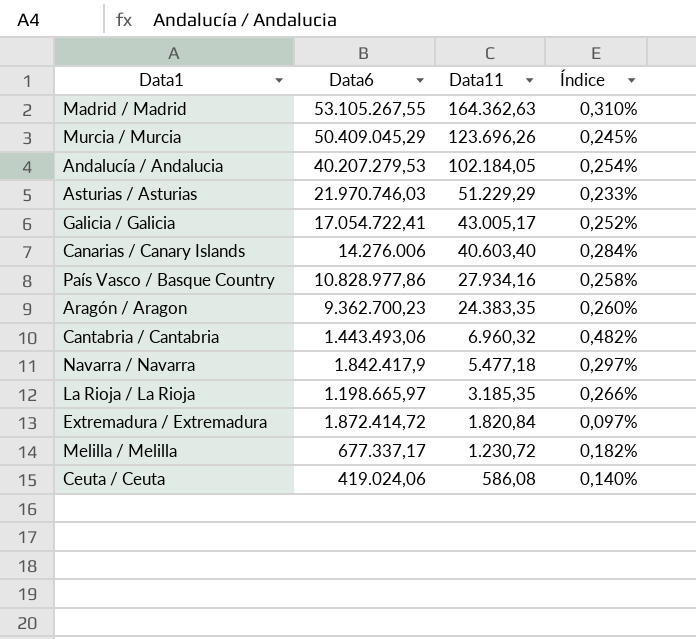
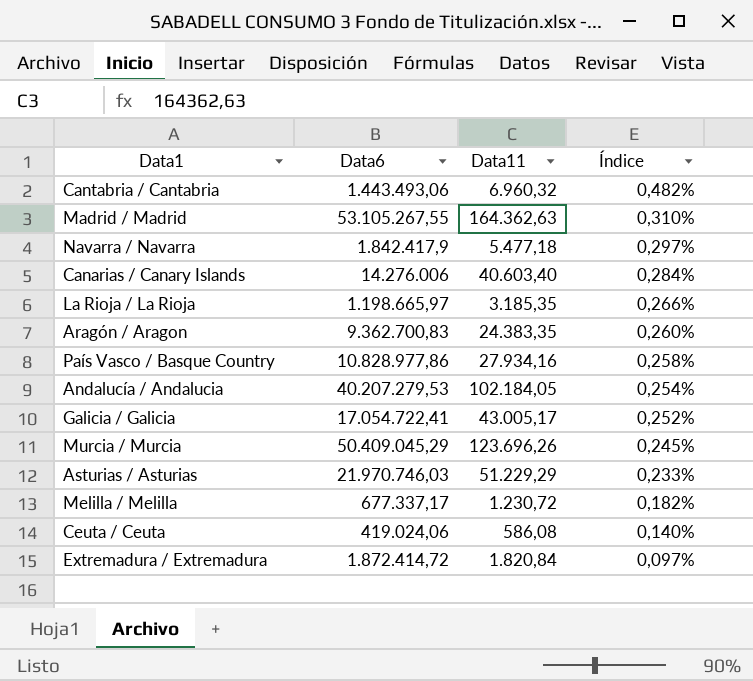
row order: Data11 descending -> Índice descending
Aragón / Aragon | Data6: 9.362.700,23 -> 9.362.700,83

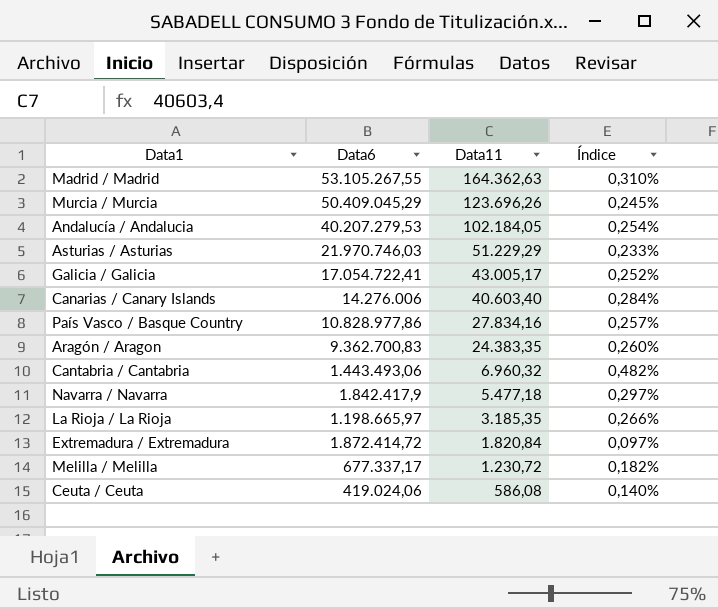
row order: Índice descending -> Data11 descending
País Vasco / Basque Country | Data11: 27.934,16 -> 27.834,16
País Vasco / Basque Country | Índice: 0,258% -> 0,257%

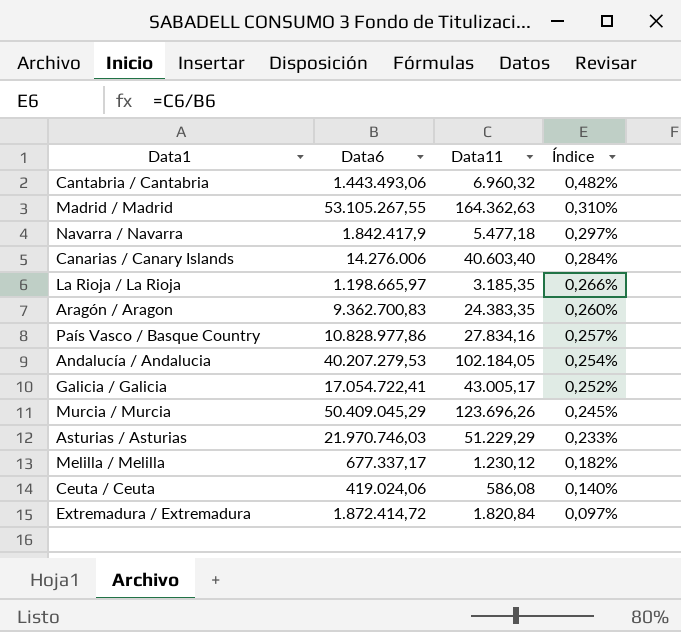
row order: Data11 descending -> Índice descending
Melilla / Melilla | Data11: 1.230,72 -> 1.230,12

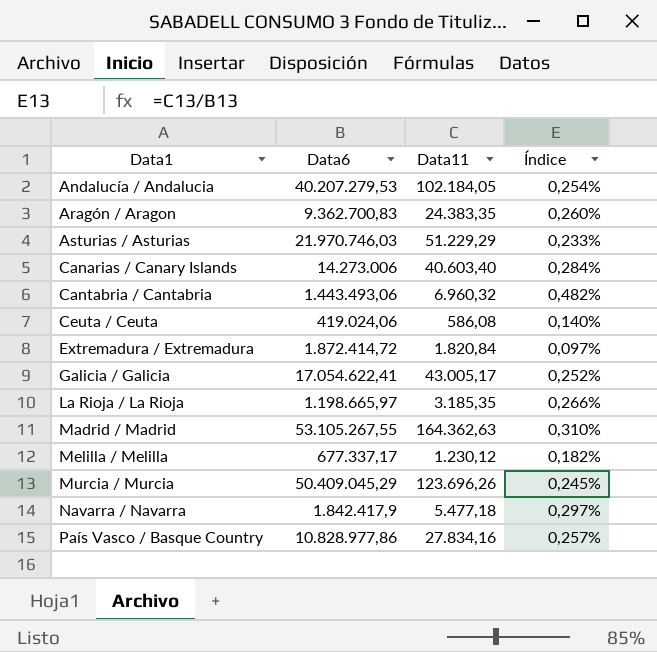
row order: Índice descending -> Data1 ascending
Canarias / Canary Islands | Data6: 14.276.006 -> 14.273.006
Galicia / Galicia | Data6: 17.054.722,41 -> 17.054.622,41

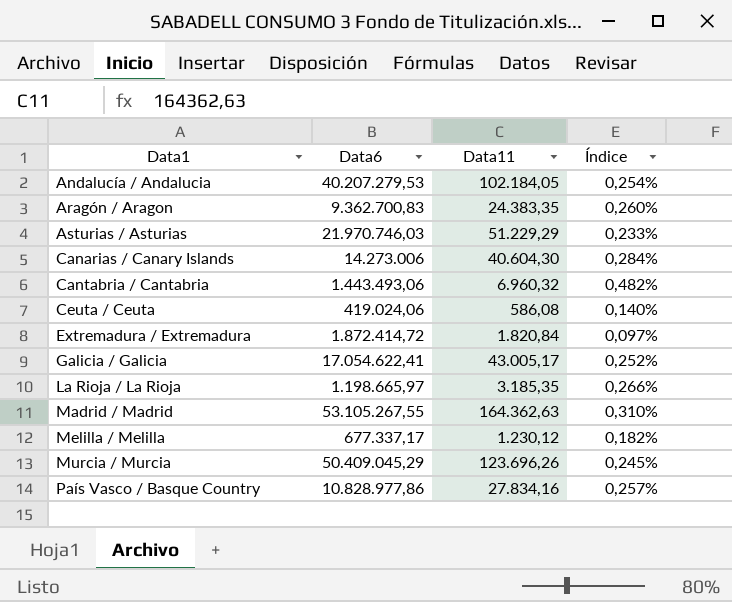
row Navarra / Navarra: 1.842.417,9 | 5.477,18 | 0,297% -> none
Canarias / Canary Islands | Data11: 40.603,40 -> 40.604,30

